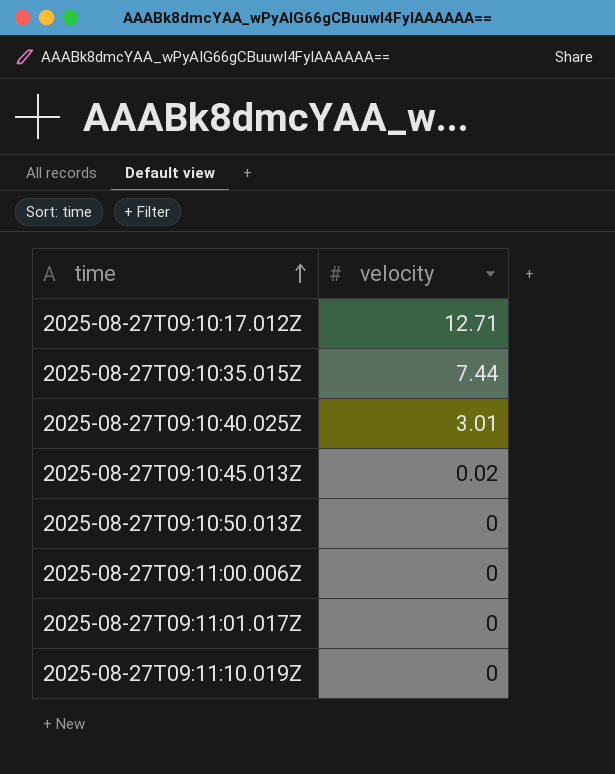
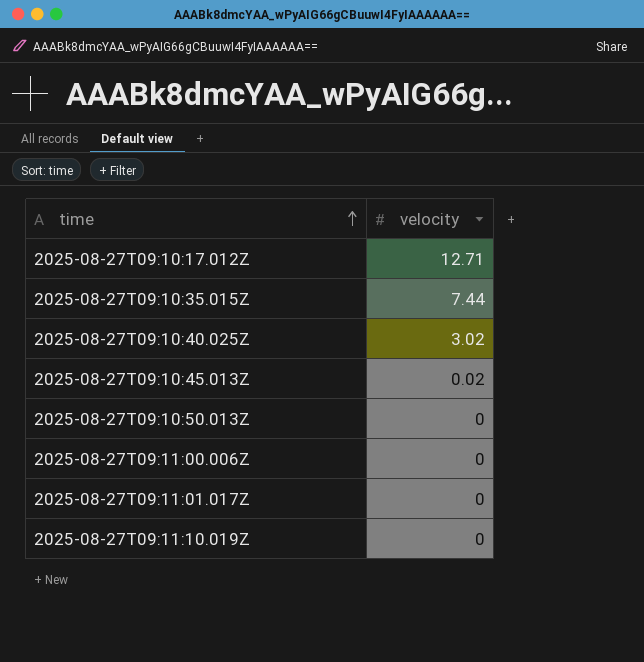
2025-08-27T09:10:40.025Z | velocity: 3.01 -> 3.02

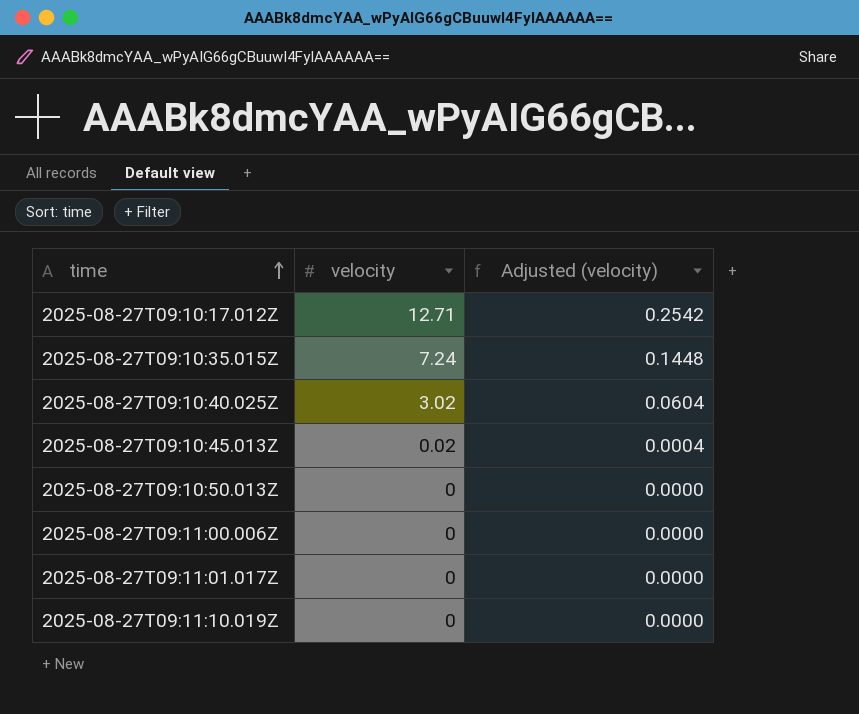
column Adjusted (velocity) | formula: none -> [velocity] * 0.02
2025-08-27T09:10:35.015Z | velocity: 7.44 -> 7.24

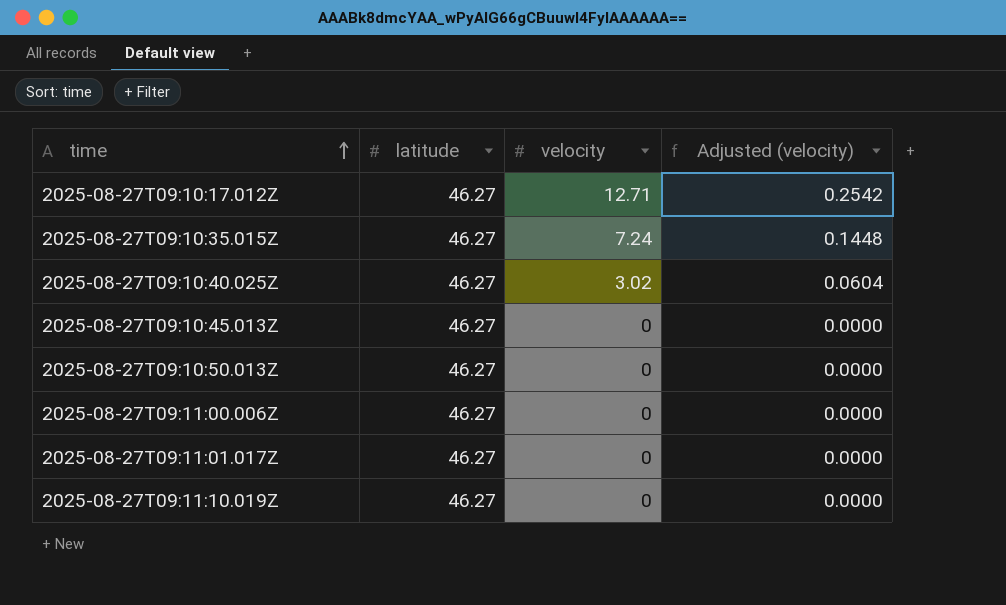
column latitude | position: none -> 2
2025-08-27T09:10:45.013Z | velocity: 0.02 -> 0
2025-08-27T09:10:45.013Z | Adjusted (velocity): 0.0004 -> 0.0000

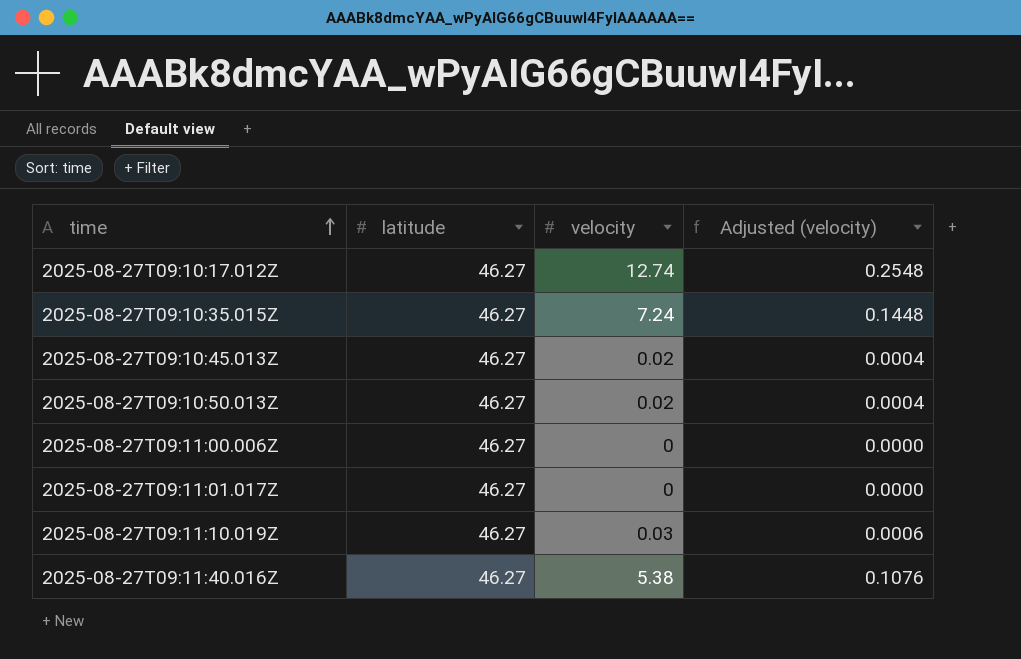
row 2025-08-27T09:10:40.025Z: 46.27 | 3.02 | 0.0604 -> none
2025-08-27T09:10:17.012Z | velocity: 12.71 -> 12.74
2025-08-27T09:10:17.012Z | Adjusted (velocity): 0.2542 -> 0.2548
2025-08-27T09:10:45.013Z | velocity: 0 -> 0.02
2025-08-27T09:10:45.013Z | Adjusted (velocity): 0.0000 -> 0.0004
2025-08-27T09:10:50.013Z | velocity: 0 -> 0.02
2025-08-27T09:10:50.013Z | Adjusted (velocity): 0.0000 -> 0.0004
2025-08-27T09:11:10.019Z | velocity: 0 -> 0.03
2025-08-27T09:11:10.019Z | Adjusted (velocity): 0.0000 -> 0.0006
row 2025-08-27T09:11:40.016Z: none -> 46.27 | 5.38 | 0.1076

